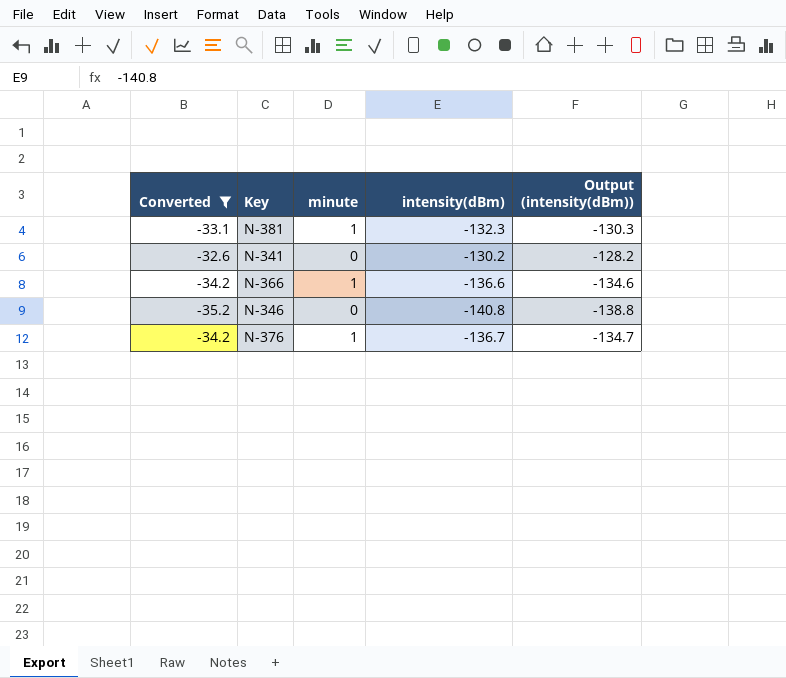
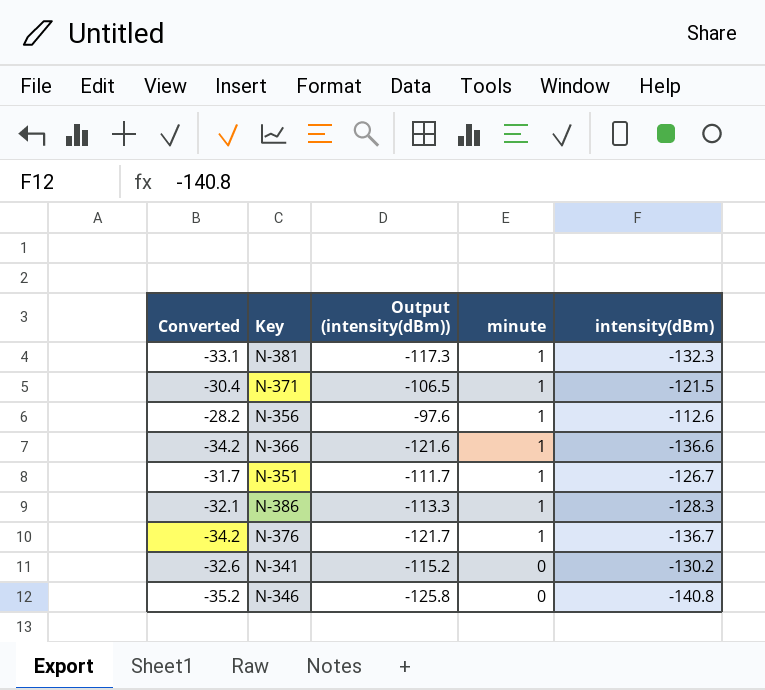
filter: Converted <= -32.6 -> none
row order: none -> minute descending
column Output (intensity(dBm)) | formula: [intensity(dBm)] + 2 -> [intensity(dBm)] + 15
column Output (intensity(dBm)) | position: 5 -> 3

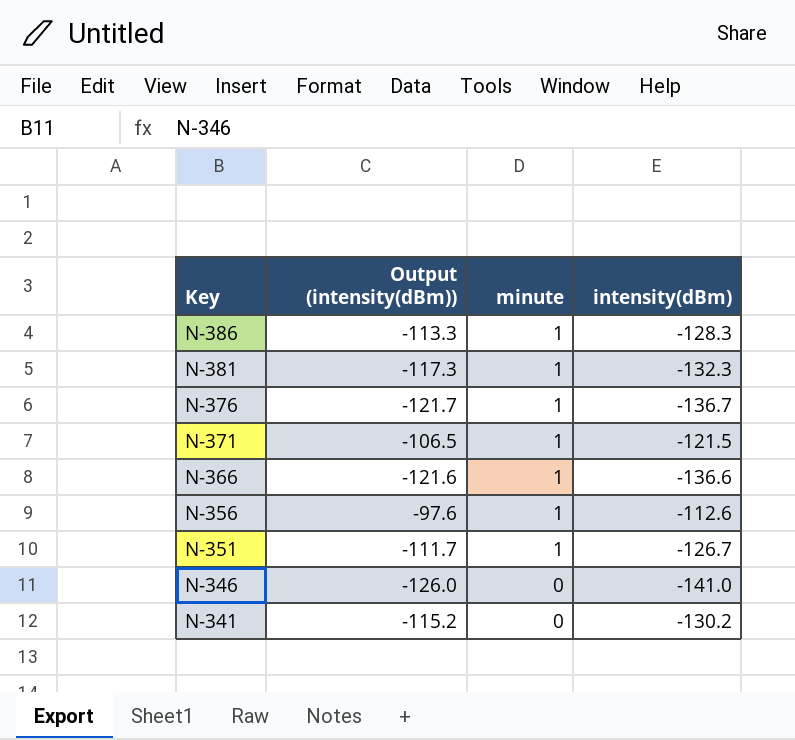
row order: minute descending -> Key descending
column Converted | formula: [intensity(dBm)] * 0.25 -> none
N-346 | Output (intensity(dBm)): -125.8 -> -126.0
N-346 | intensity(dBm): -140.8 -> -141.0

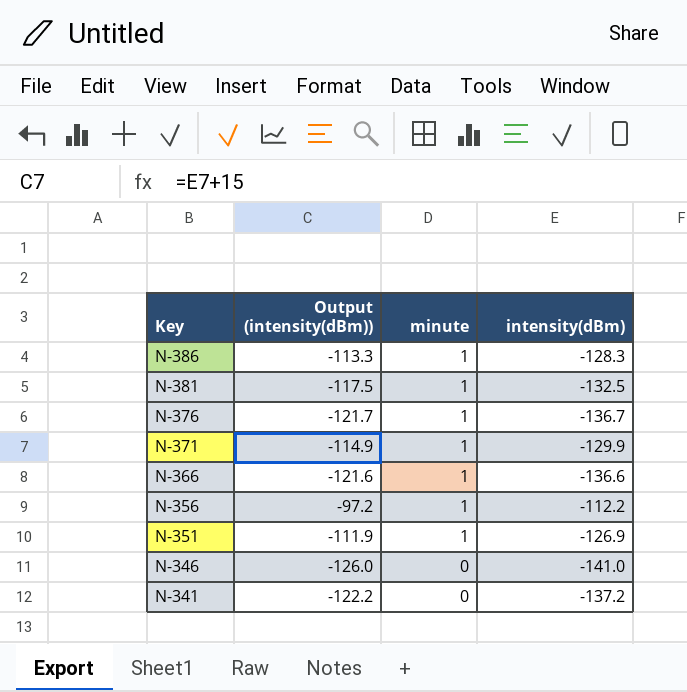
N-381 | Output (intensity(dBm)): -117.3 -> -117.5
N-381 | intensity(dBm): -132.3 -> -132.5
N-371 | Output (intensity(dBm)): -106.5 -> -114.9
N-371 | intensity(dBm): -121.5 -> -129.9
N-356 | Output (intensity(dBm)): -97.6 -> -97.2
N-356 | intensity(dBm): -112.6 -> -112.2
N-351 | Output (intensity(dBm)): -111.7 -> -111.9
N-351 | intensity(dBm): -126.7 -> -126.9
N-341 | Output (intensity(dBm)): -115.2 -> -122.2
N-341 | intensity(dBm): -130.2 -> -137.2

